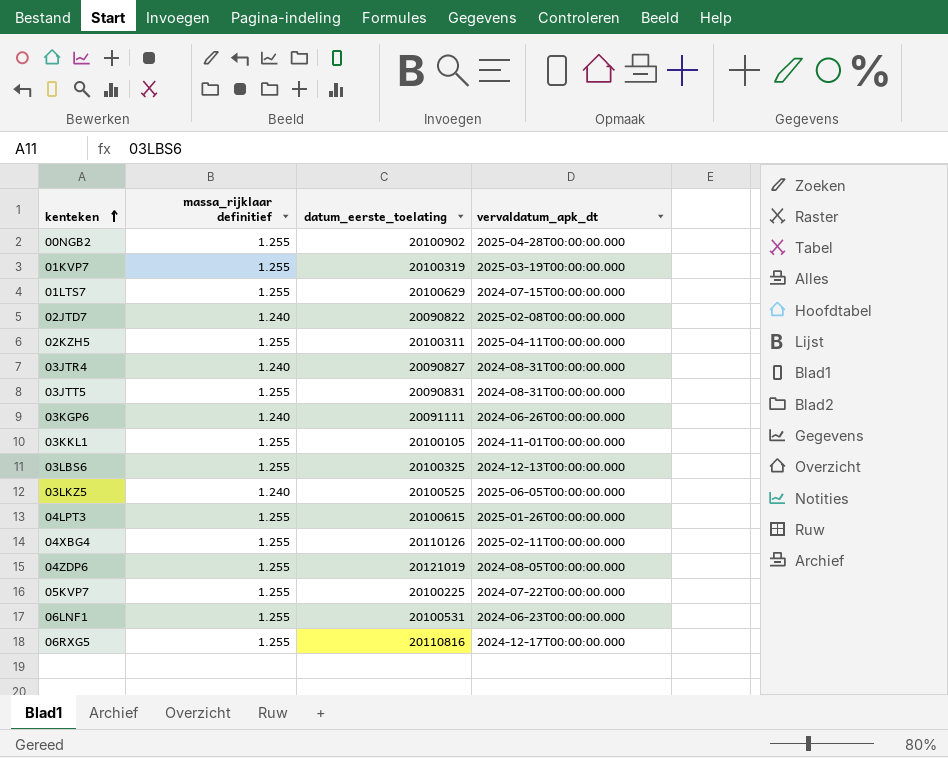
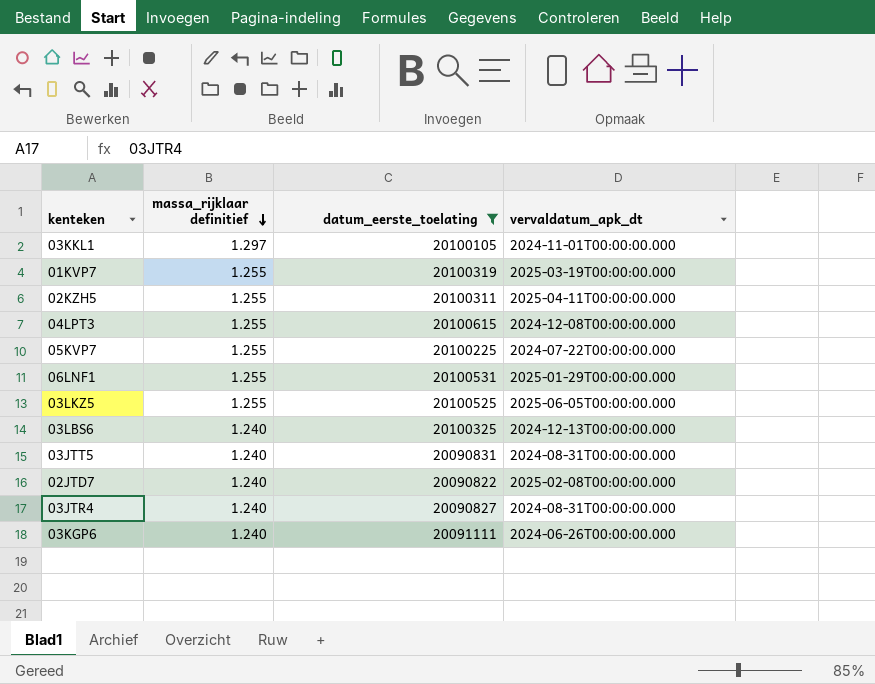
filter: none -> datum_eerste_toelating <= 20100615
row order: kenteken ascending -> massa_rijklaar definitief descending
03KKL1 | massa_rijklaar definitief: 1.255 -> 1.297
04LPT3 | vervaldatum_apk_dt: 2025-01-26T00:00:00.000 -> 2024-12-08T00:00:00.000
06LNF1 | vervaldatum_apk_dt: 2024-06-23T00:00:00.000 -> 2025-01-29T00:00:00.000
03LKZ5 | massa_rijklaar definitief: 1.240 -> 1.255
03LBS6 | massa_rijklaar definitief: 1.255 -> 1.240
03JTT5 | massa_rijklaar definitief: 1.255 -> 1.240

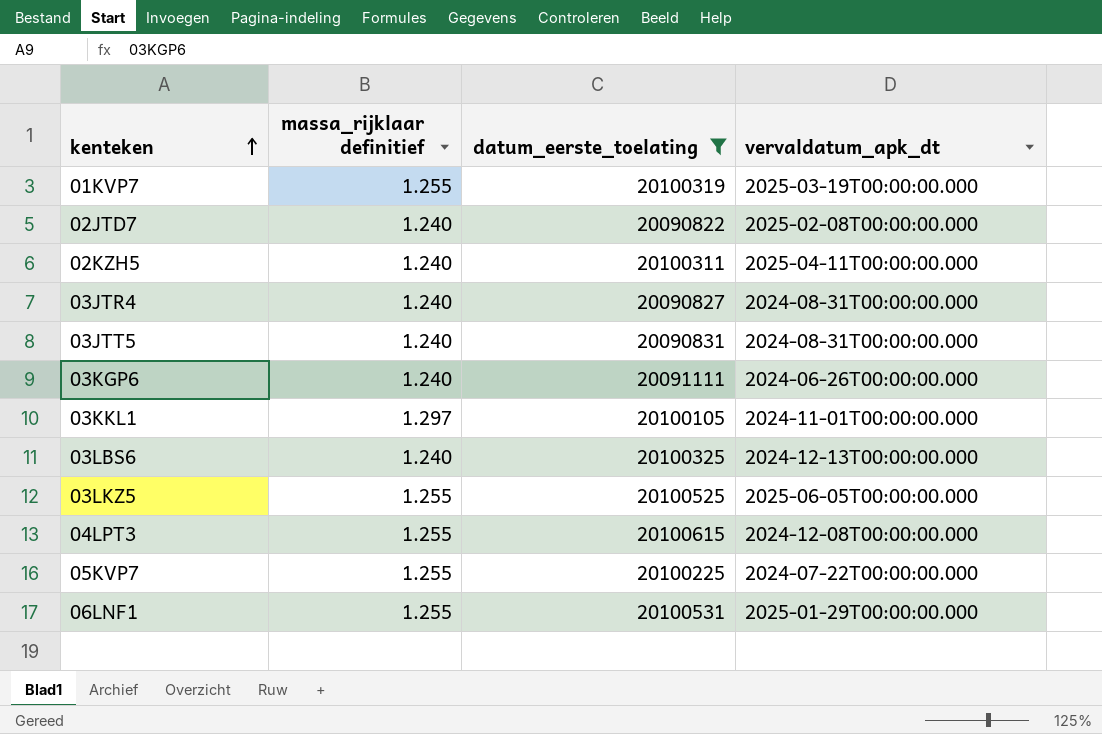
row order: massa_rijklaar definitief descending -> kenteken ascending
02KZH5 | massa_rijklaar definitief: 1.255 -> 1.240

